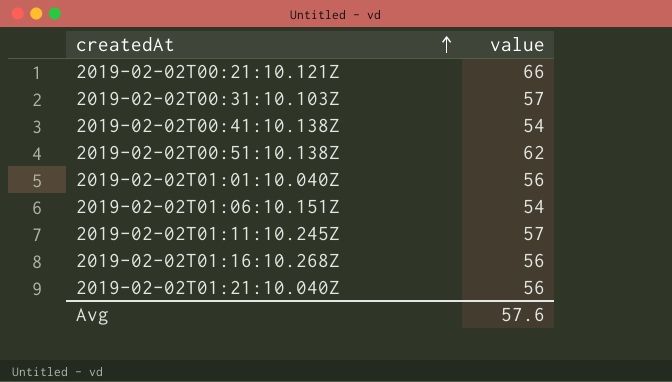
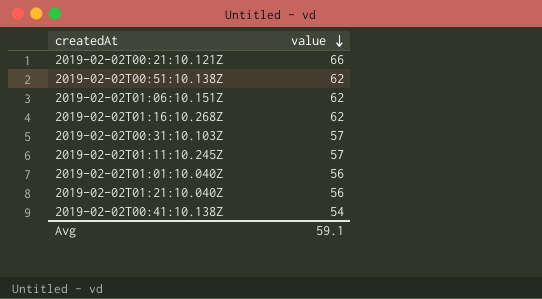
row order: createdAt ascending -> value descending
2019-02-02T01:06:10.151Z | value: 54 -> 62
2019-02-02T01:16:10.268Z | value: 56 -> 62
Avg | value: 57.6 -> 59.1

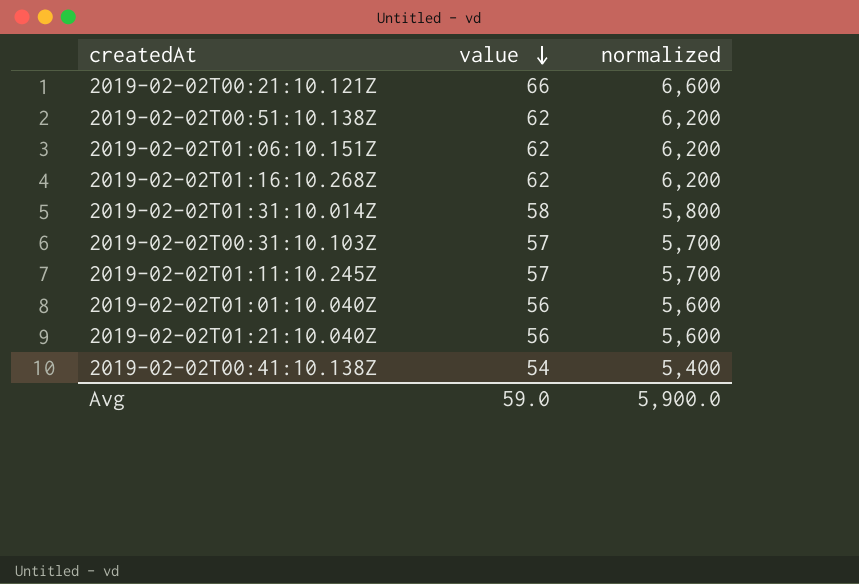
column normalized | formula: none -> [value] * 100
row 2019-02-02T01:31:10.014Z: none -> 58 | 5,800
Avg | value: 59.1 -> 59.0

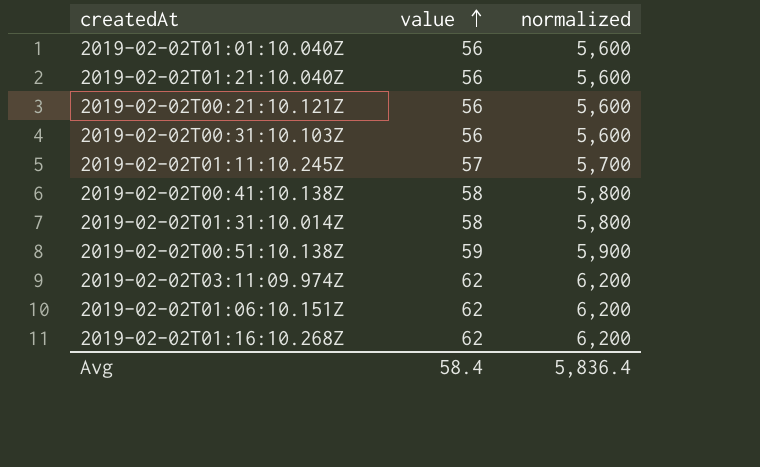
row order: value descending -> value ascending
2019-02-02T00:21:10.121Z | value: 66 -> 56
2019-02-02T00:21:10.121Z | normalized: 6,600 -> 5,600
2019-02-02T00:31:10.103Z | value: 57 -> 56
2019-02-02T00:31:10.103Z | normalized: 5,700 -> 5,600
2019-02-02T00:41:10.138Z | value: 54 -> 58
2019-02-02T00:41:10.138Z | normalized: 5,400 -> 5,800
2019-02-02T00:51:10.138Z | value: 62 -> 59
2019-02-02T00:51:10.138Z | normalized: 6,200 -> 5,900
row 2019-02-02T03:11:09.974Z: none -> 62 | 6,200
Avg | value: 59.0 -> 58.4
Avg | normalized: 5,900.0 -> 5,836.4

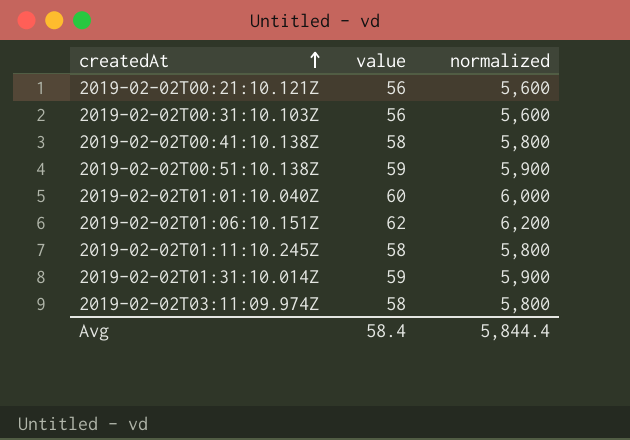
row order: value ascending -> createdAt ascending
row 2019-02-02T01:21:10.040Z: 56 | 5,600 -> none
row 2019-02-02T01:16:10.268Z: 62 | 6,200 -> none
2019-02-02T01:01:10.040Z | value: 56 -> 60
2019-02-02T01:01:10.040Z | normalized: 5,600 -> 6,000
2019-02-02T01:11:10.245Z | value: 57 -> 58
2019-02-02T01:11:10.245Z | normalized: 5,700 -> 5,800
2019-02-02T01:31:10.014Z | value: 58 -> 59
2019-02-02T01:31:10.014Z | normalized: 5,800 -> 5,900
2019-02-02T03:11:09.974Z | value: 62 -> 58
2019-02-02T03:11:09.974Z | normalized: 6,200 -> 5,800
Avg | normalized: 5,836.4 -> 5,844.4

